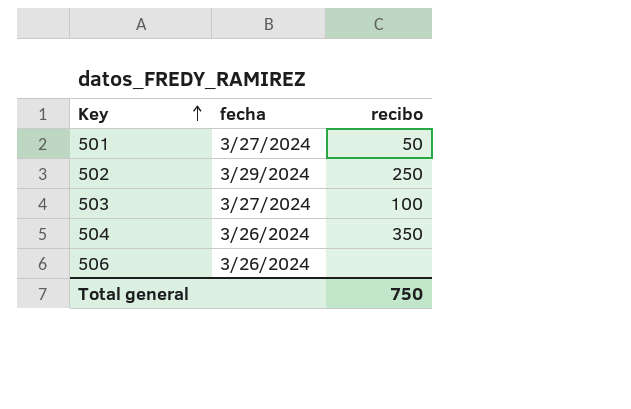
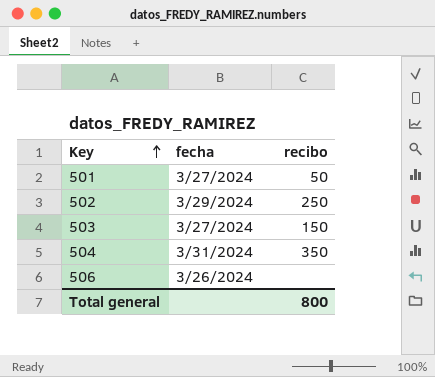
503 | recibo: 100 -> 150
504 | fecha: 3/26/2024 -> 3/31/2024
Total general | recibo: 750 -> 800

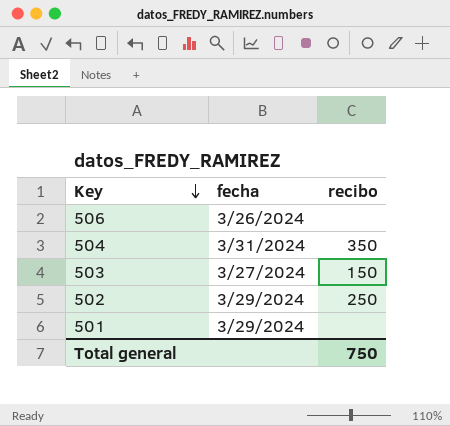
row order: Key ascending -> Key descending
501 | fecha: 3/27/2024 -> 3/29/2024
501 | recibo: 50 -> none
Total general | recibo: 800 -> 750

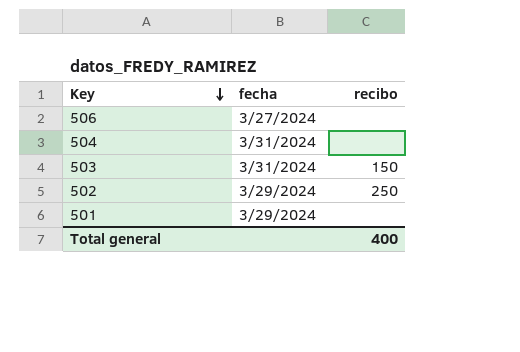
506 | fecha: 3/26/2024 -> 3/27/2024
504 | recibo: 350 -> none
503 | fecha: 3/27/2024 -> 3/31/2024
Total general | recibo: 750 -> 400

